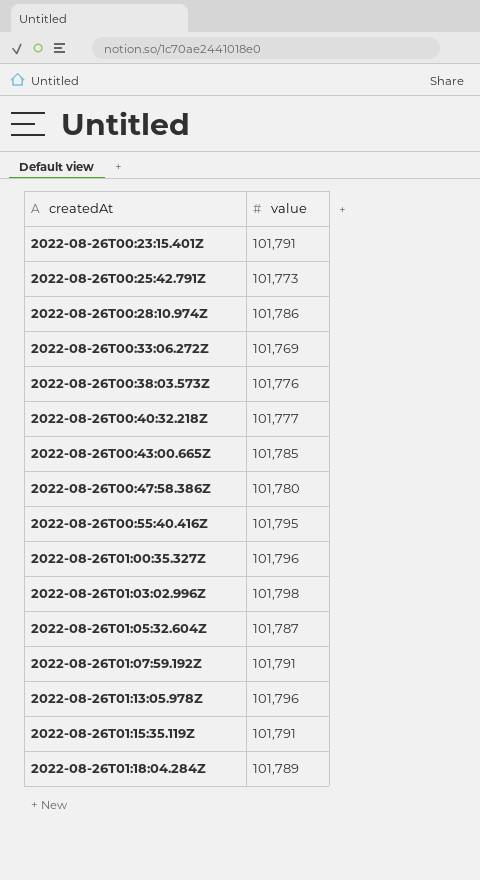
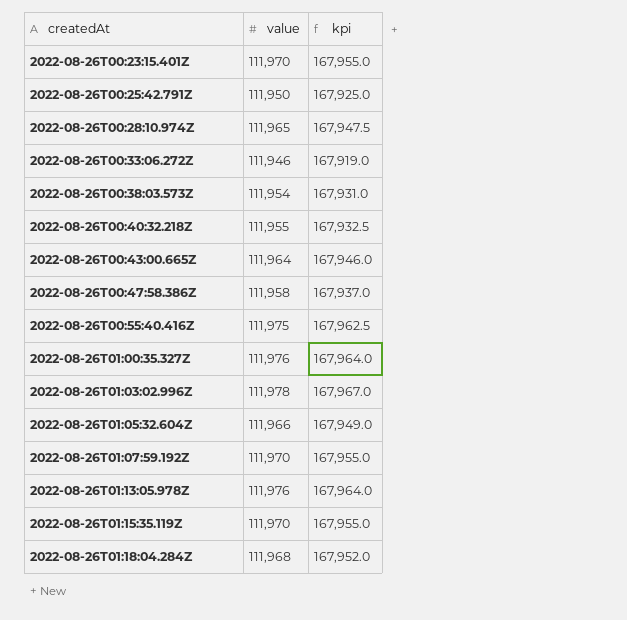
column kpi | formula: none -> [value] * 1.5
2022-08-26T00:23:15.401Z | value: 101,791 -> 111,970
2022-08-26T00:25:42.791Z | value: 101,773 -> 111,950
2022-08-26T00:28:10.974Z | value: 101,786 -> 111,965
2022-08-26T00:33:06.272Z | value: 101,769 -> 111,946
2022-08-26T00:38:03.573Z | value: 101,776 -> 111,954
2022-08-26T00:40:32.218Z | value: 101,777 -> 111,955
2022-08-26T00:43:00.665Z | value: 101,785 -> 111,964
2022-08-26T00:47:58.386Z | value: 101,780 -> 111,958
2022-08-26T00:55:40.416Z | value: 101,795 -> 111,975
2022-08-26T01:00:35.327Z | value: 101,796 -> 111,976
2022-08-26T01:03:02.996Z | value: 101,798 -> 111,978
2022-08-26T01:05:32.604Z | value: 101,787 -> 111,966
2022-08-26T01:07:59.192Z | value: 101,791 -> 111,970
2022-08-26T01:13:05.978Z | value: 101,796 -> 111,976
2022-08-26T01:15:35.119Z | value: 101,791 -> 111,970
2022-08-26T01:18:04.284Z | value: 101,789 -> 111,968

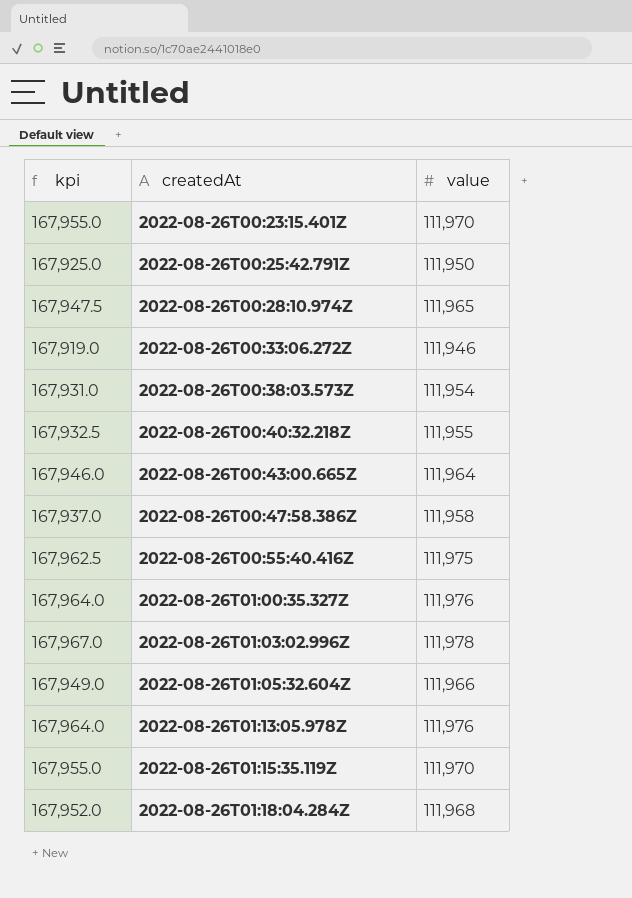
column kpi | position: 3 -> 1
row 2022-08-26T01:07:59.192Z: 111,970 | 167,955.0 -> none

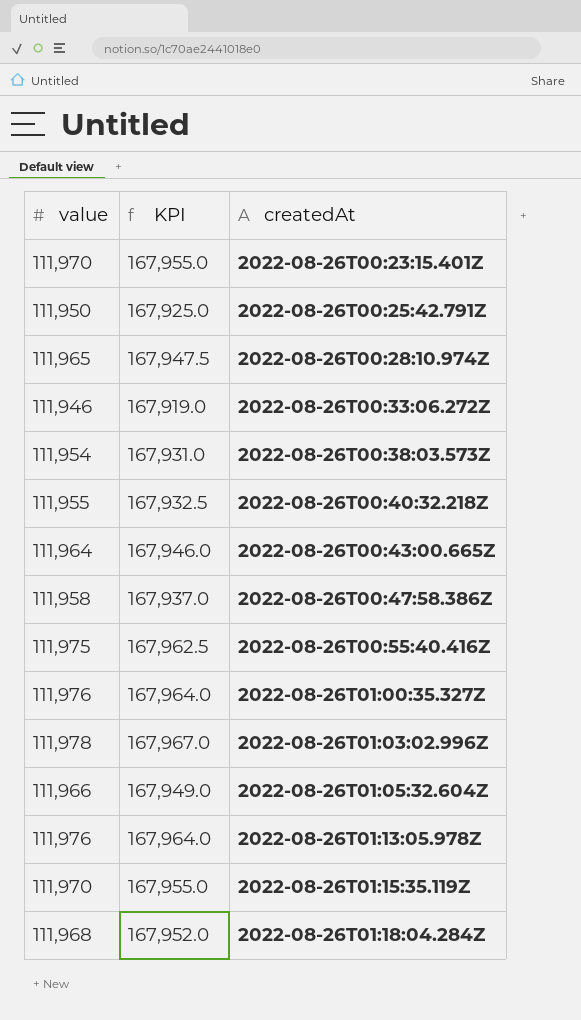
column value | position: 3 -> 1
column name: kpi -> KPI

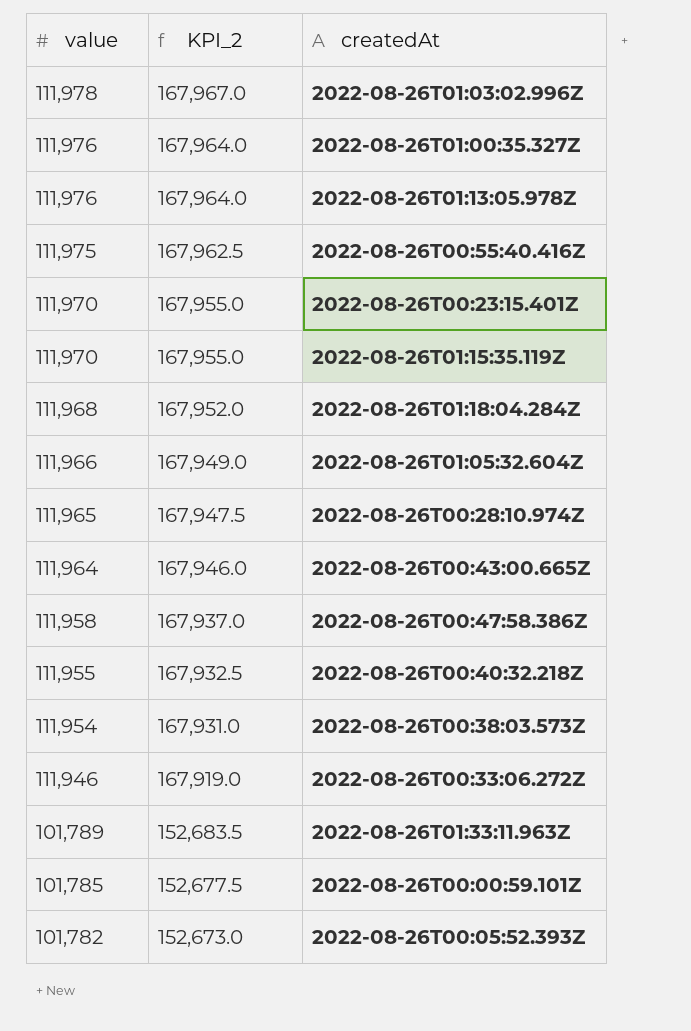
row order: createdAt ascending -> value descending
column name: KPI -> KPI_2
row 2022-08-26T00:25:42.791Z: 111,950 | 167,925.0 -> none
row 2022-08-26T01:33:11.963Z: none -> 101,789 | 152,683.5
row 2022-08-26T00:00:59.101Z: none -> 101,785 | 152,677.5
row 2022-08-26T00:05:52.393Z: none -> 101,782 | 152,673.0

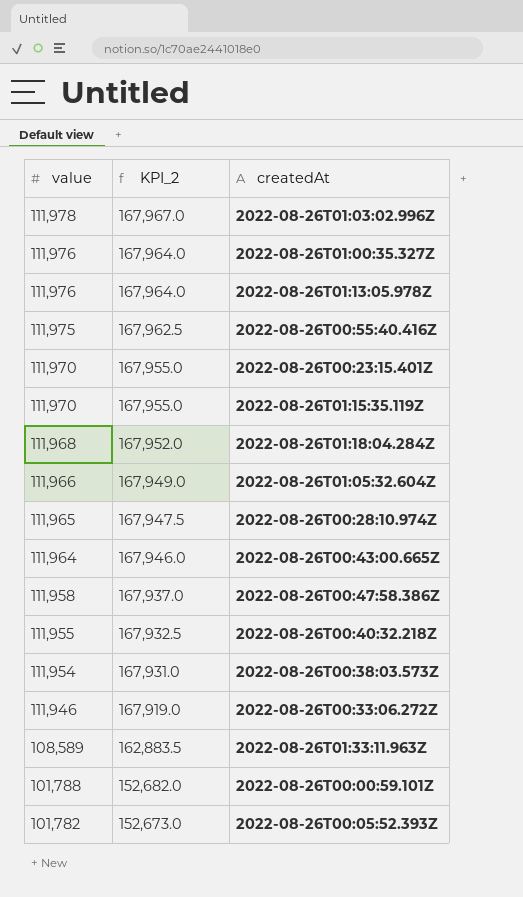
2022-08-26T01:33:11.963Z | value: 101,789 -> 108,589
2022-08-26T01:33:11.963Z | KPI_2: 152,683.5 -> 162,883.5
2022-08-26T00:00:59.101Z | value: 101,785 -> 101,788
2022-08-26T00:00:59.101Z | KPI_2: 152,677.5 -> 152,682.0

